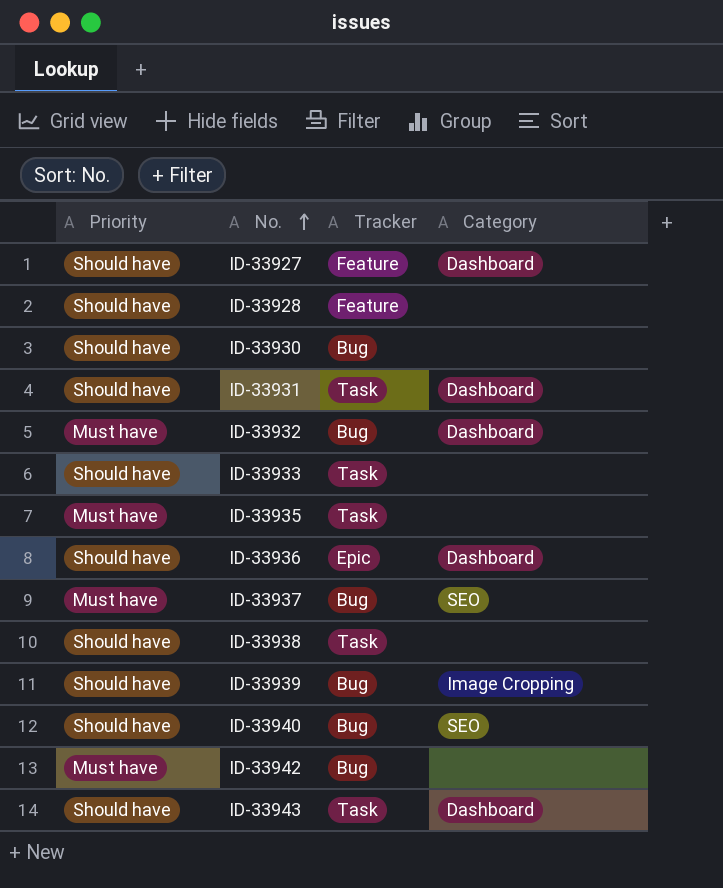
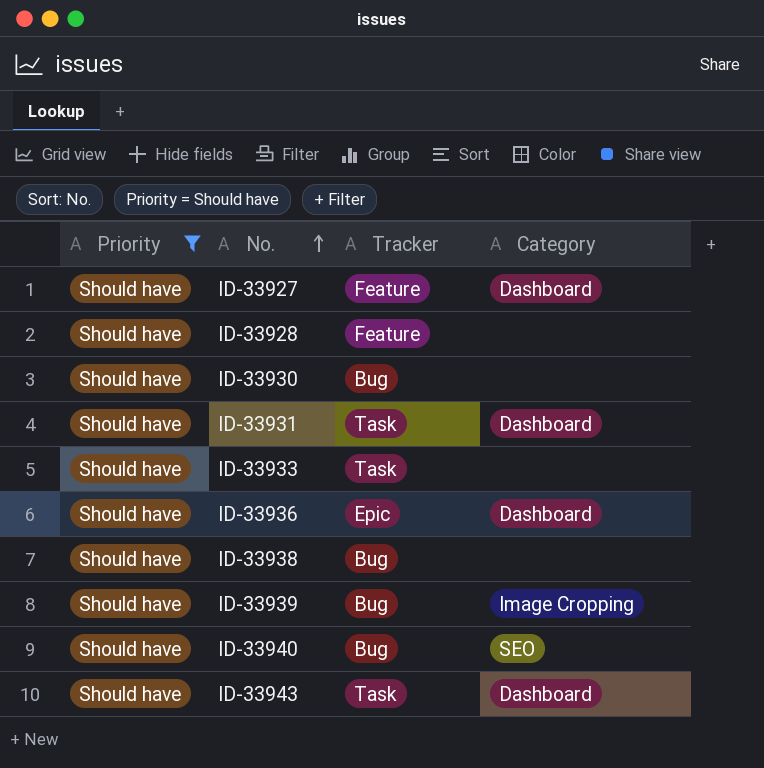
filter: none -> Priority = Should have
ID-33938 | Tracker: Task -> Bug

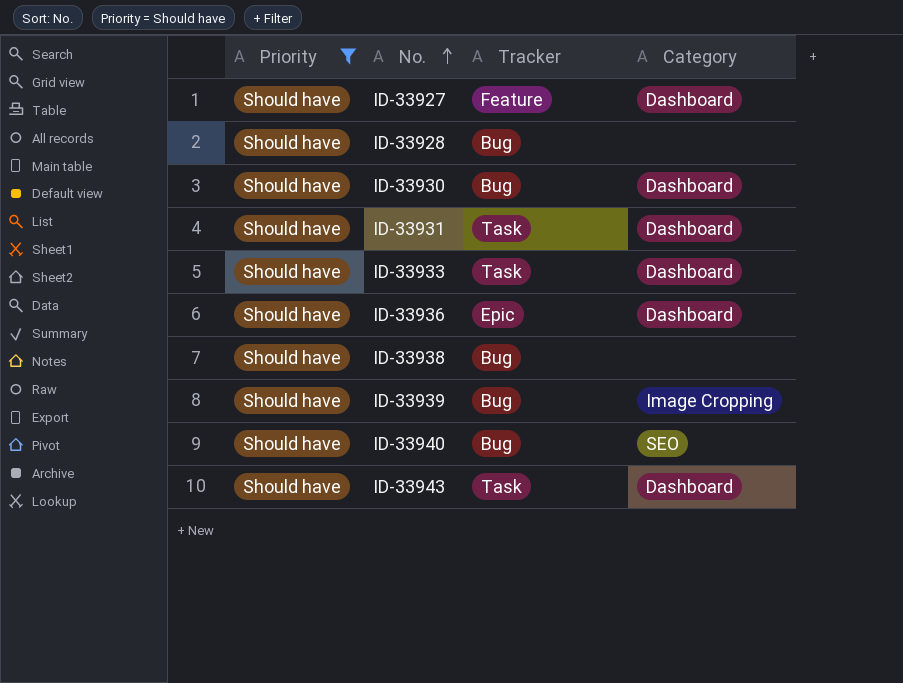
ID-33928 | Tracker: Feature -> Bug
ID-33930 | Category: none -> Dashboard
ID-33933 | Category: none -> Dashboard

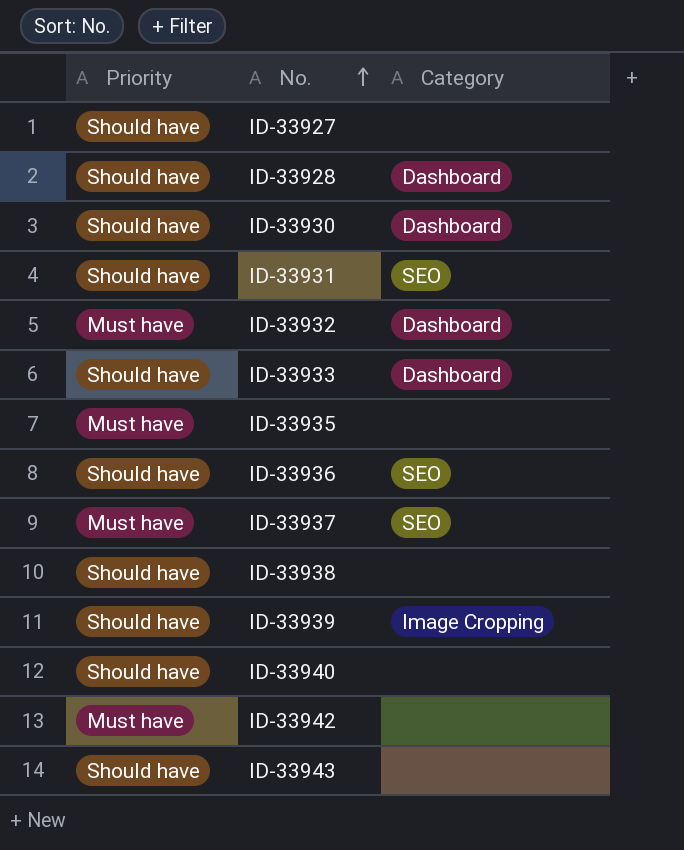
filter: Priority = Should have -> none
column Tracker | position: 3 -> none
ID-33927 | Category: Dashboard -> none
ID-33928 | Category: none -> Dashboard
ID-33931 | Category: Dashboard -> SEO
ID-33936 | Category: Dashboard -> SEO
ID-33940 | Category: SEO -> none
ID-33943 | Category: Dashboard -> none

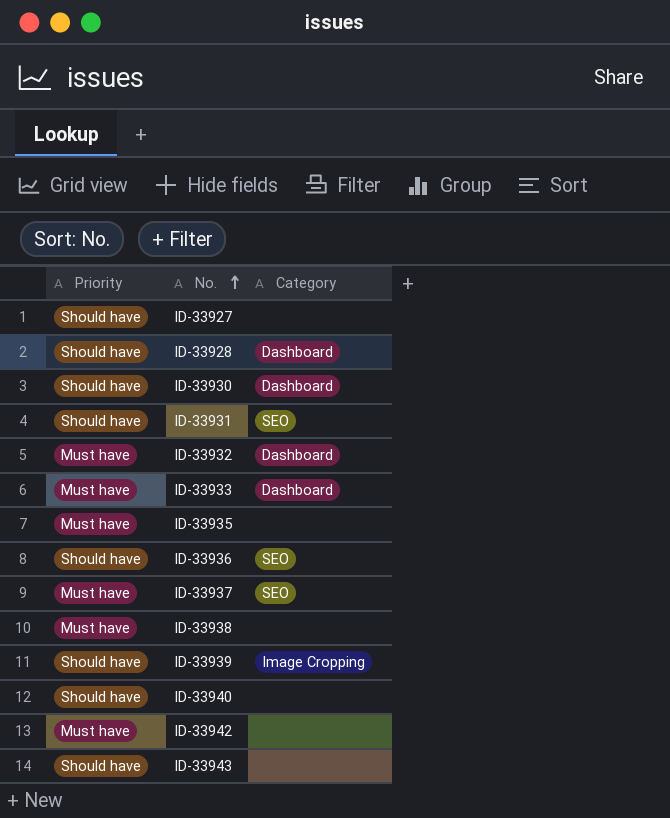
ID-33933 | Priority: Should have -> Must have
ID-33938 | Priority: Should have -> Must have

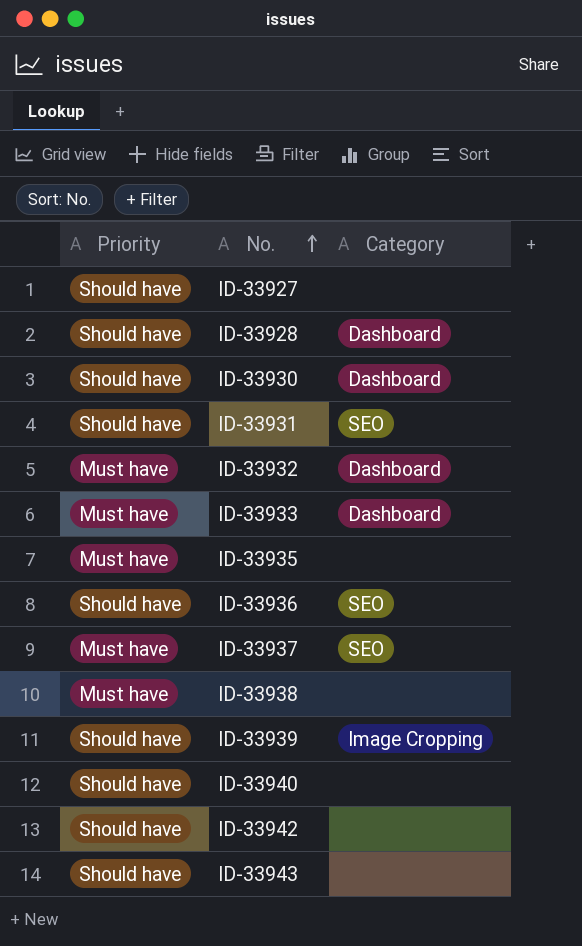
ID-33942 | Priority: Must have -> Should have

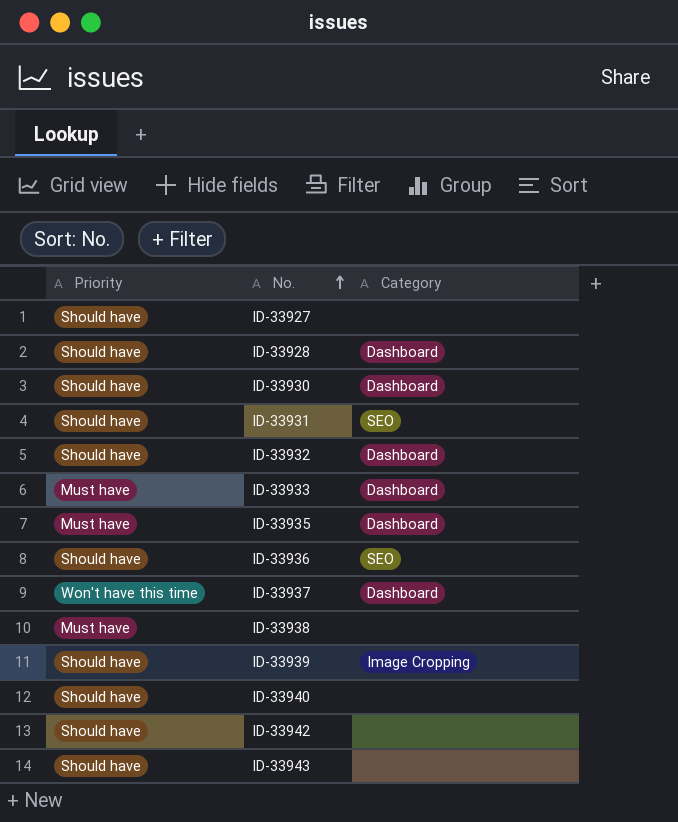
ID-33932 | Priority: Must have -> Should have
ID-33935 | Category: none -> Dashboard
ID-33937 | Priority: Must have -> Won't have this time
ID-33937 | Category: SEO -> Dashboard

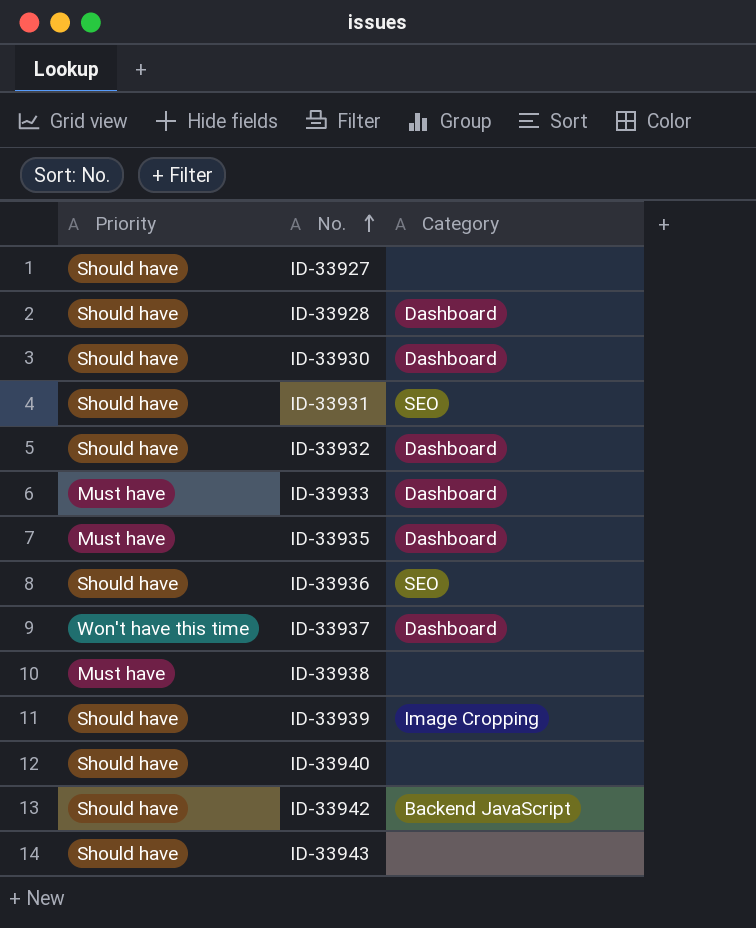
ID-33942 | Category: none -> Backend JavaScript

